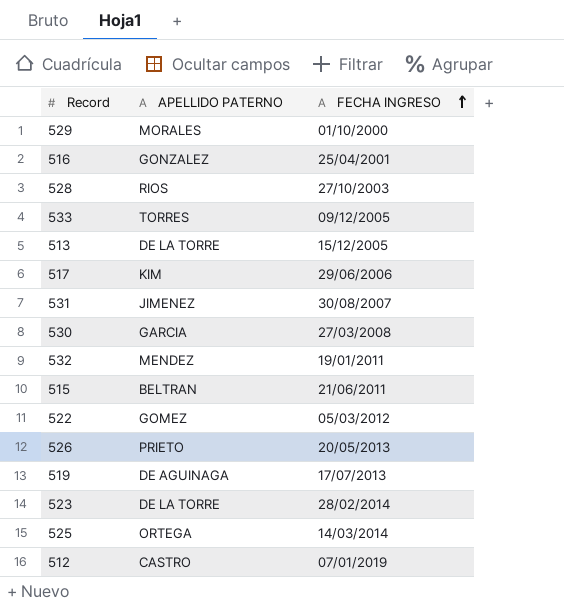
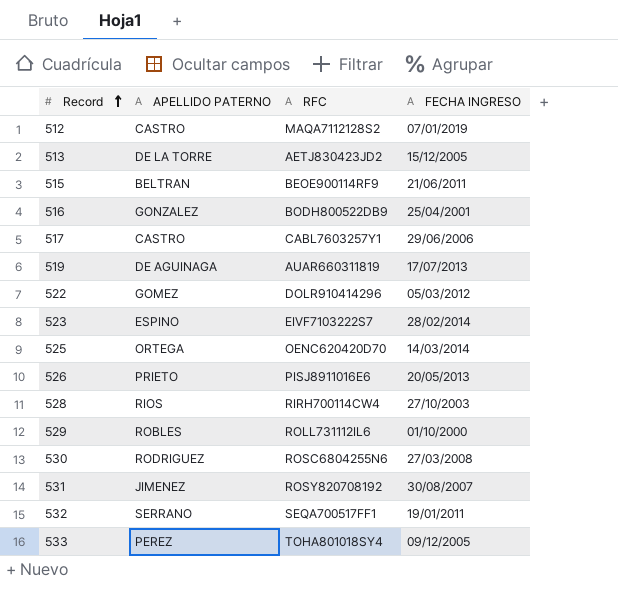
row order: FECHA INGRESO ascending -> Record ascending
column RFC | position: none -> 3
517 | APELLIDO PATERNO: KIM -> CASTRO
523 | APELLIDO PATERNO: DE LA TORRE -> ESPINO
529 | APELLIDO PATERNO: MORALES -> ROBLES
530 | APELLIDO PATERNO: GARCIA -> RODRIGUEZ
532 | APELLIDO PATERNO: MENDEZ -> SERRANO
533 | APELLIDO PATERNO: TORRES -> PEREZ

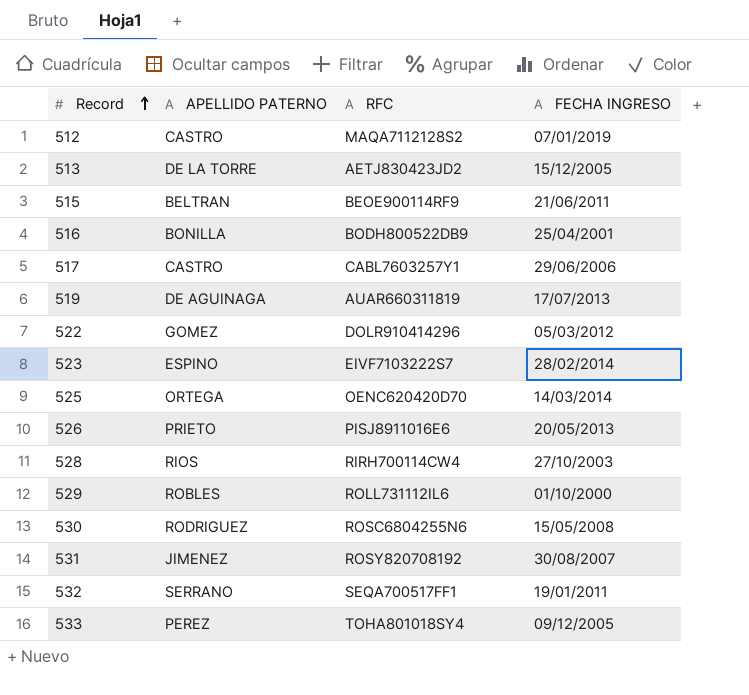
516 | APELLIDO PATERNO: GONZALEZ -> BONILLA
530 | FECHA INGRESO: 27/03/2008 -> 15/05/2008

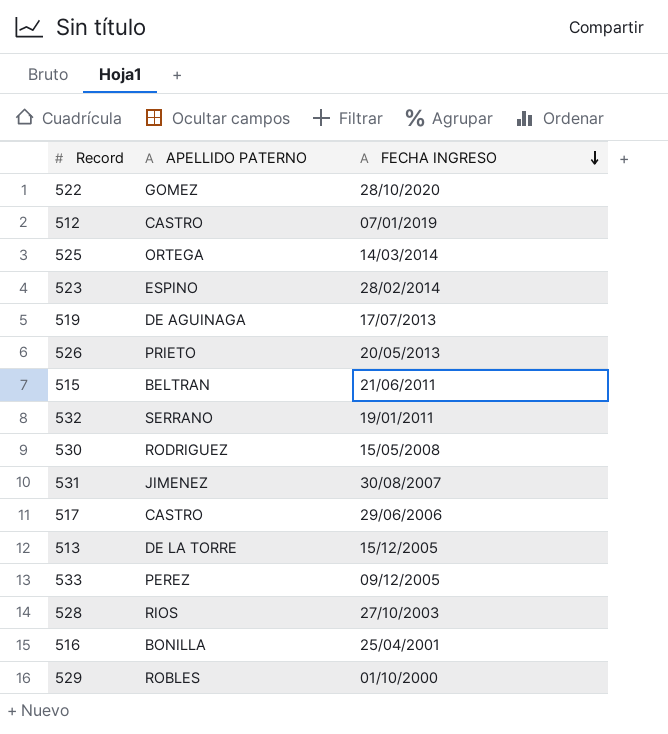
row order: Record ascending -> FECHA INGRESO descending
column RFC | position: 3 -> none
522 | FECHA INGRESO: 05/03/2012 -> 28/10/2020

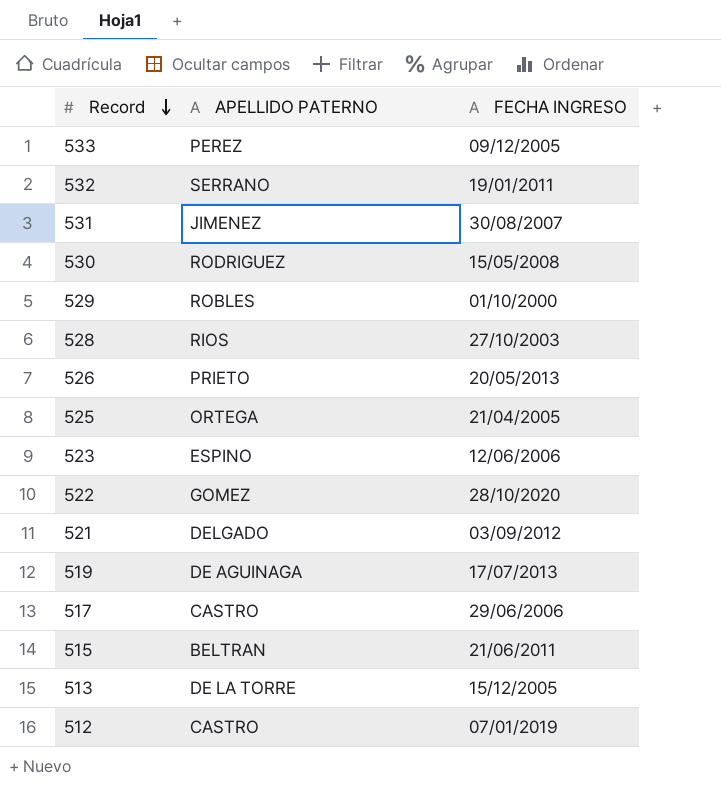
row order: FECHA INGRESO descending -> Record descending
row 516: BONILLA | 25/04/2001 -> none
525 | FECHA INGRESO: 14/03/2014 -> 21/04/2005
523 | FECHA INGRESO: 28/02/2014 -> 12/06/2006
row 521: none -> DELGADO | 03/09/2012

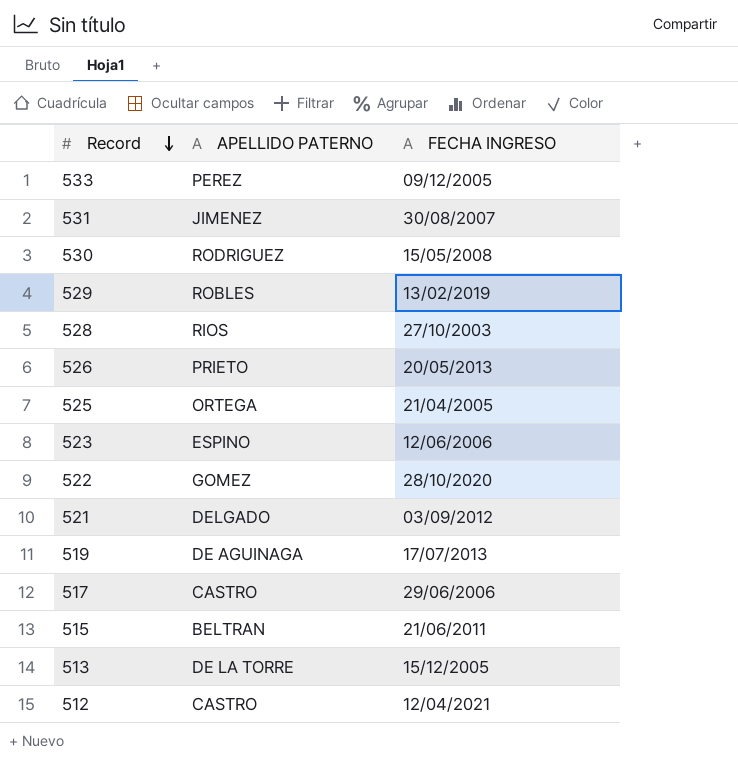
row 532: SERRANO | 19/01/2011 -> none
529 | FECHA INGRESO: 01/10/2000 -> 13/02/2019
512 | FECHA INGRESO: 07/01/2019 -> 12/04/2021

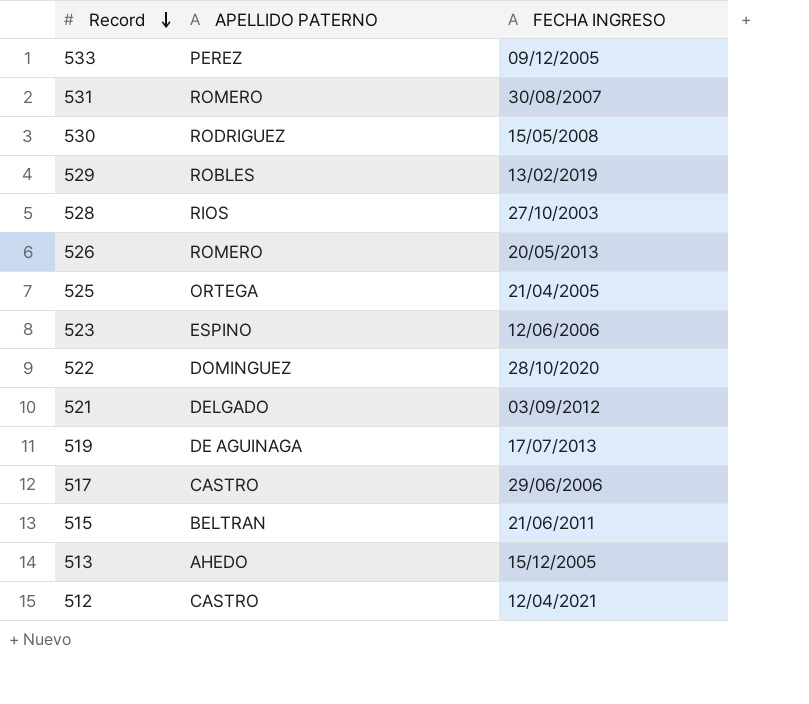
531 | APELLIDO PATERNO: JIMENEZ -> ROMERO
526 | APELLIDO PATERNO: PRIETO -> ROMERO
522 | APELLIDO PATERNO: GOMEZ -> DOMINGUEZ
513 | APELLIDO PATERNO: DE LA TORRE -> AHEDO

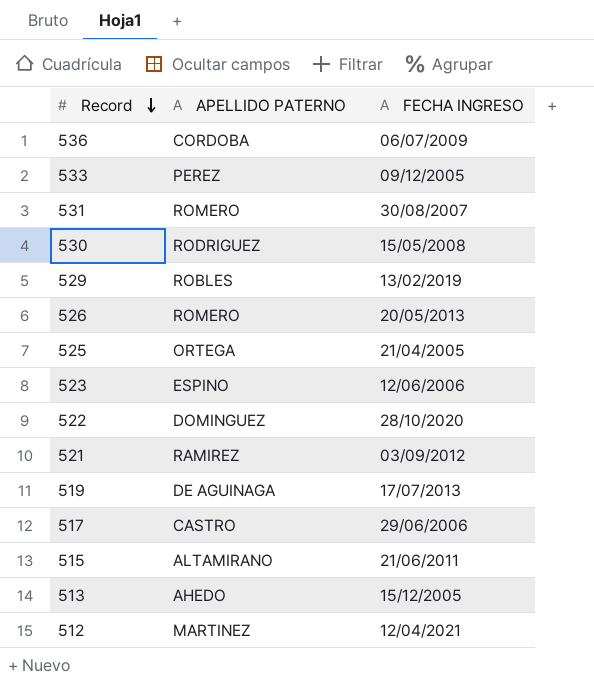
row 528: RIOS | 27/10/2003 -> none
row 536: none -> CORDOBA | 06/07/2009
521 | APELLIDO PATERNO: DELGADO -> RAMIREZ
515 | APELLIDO PATERNO: BELTRAN -> ALTAMIRANO
512 | APELLIDO PATERNO: CASTRO -> MARTINEZ

